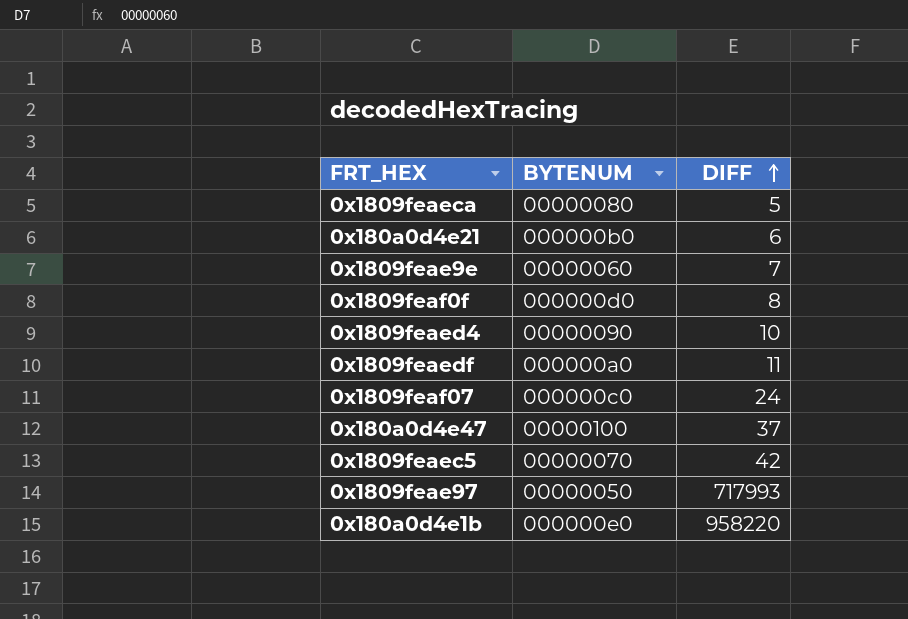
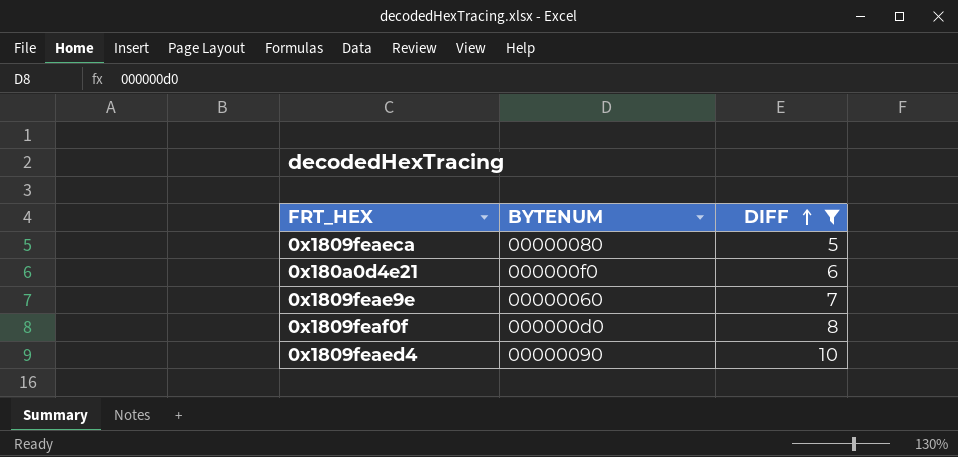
filter: none -> DIFF <= 10
0x180a0d4e21 | BYTENUM: 000000b0 -> 000000f0

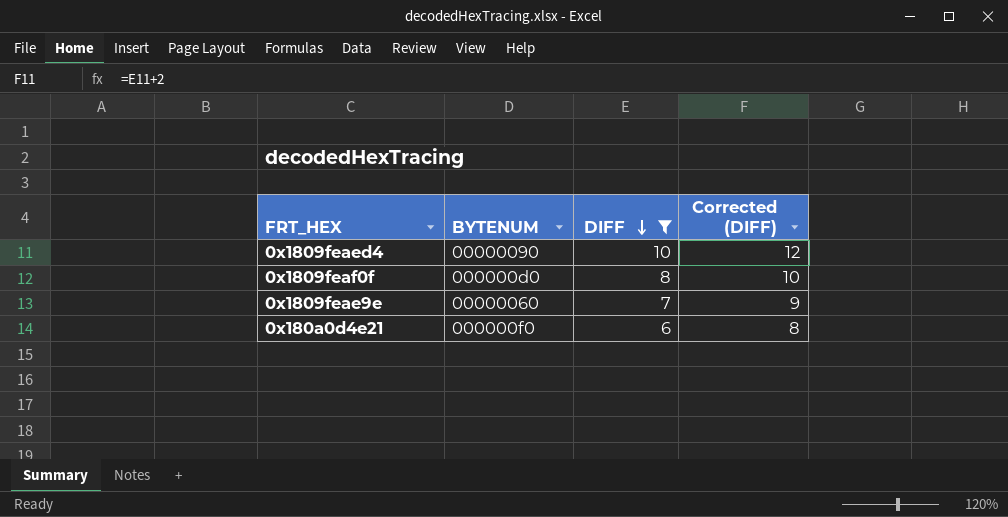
row order: DIFF ascending -> DIFF descending
column Corrected (DIFF) | formula: none -> [DIFF] + 2
row 0x1809feaeca: 00000080 | 5 -> none

